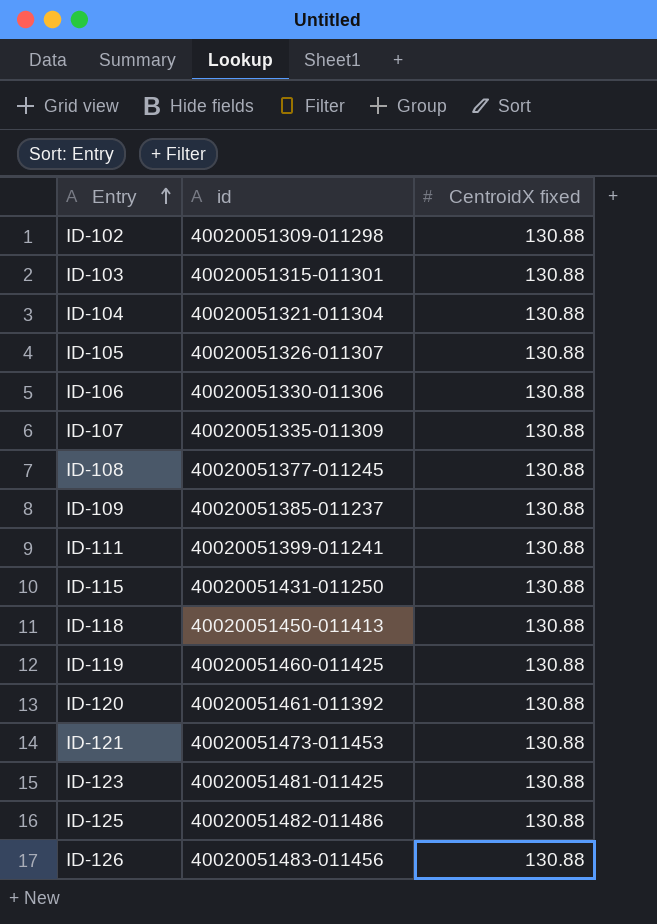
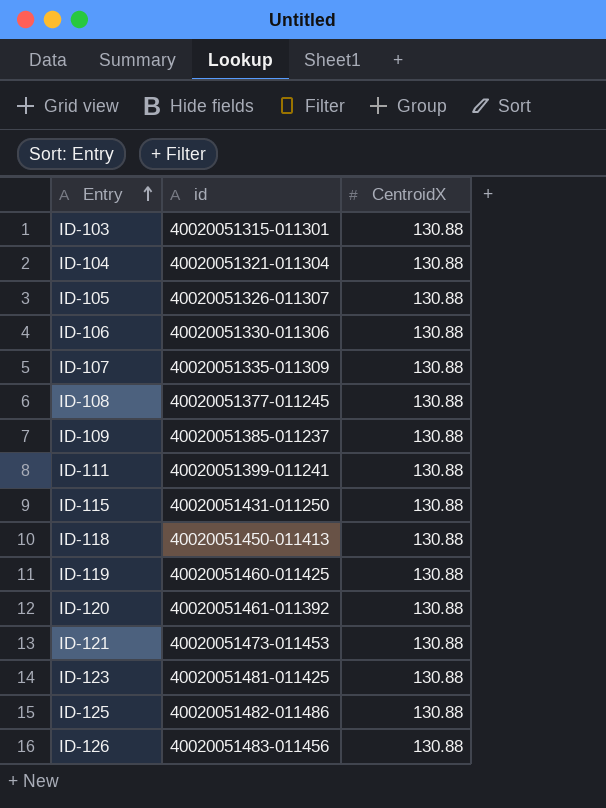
column name: CentroidX fixed -> CentroidX
row ID-102: 40020051309-011298 | 130.88 -> none

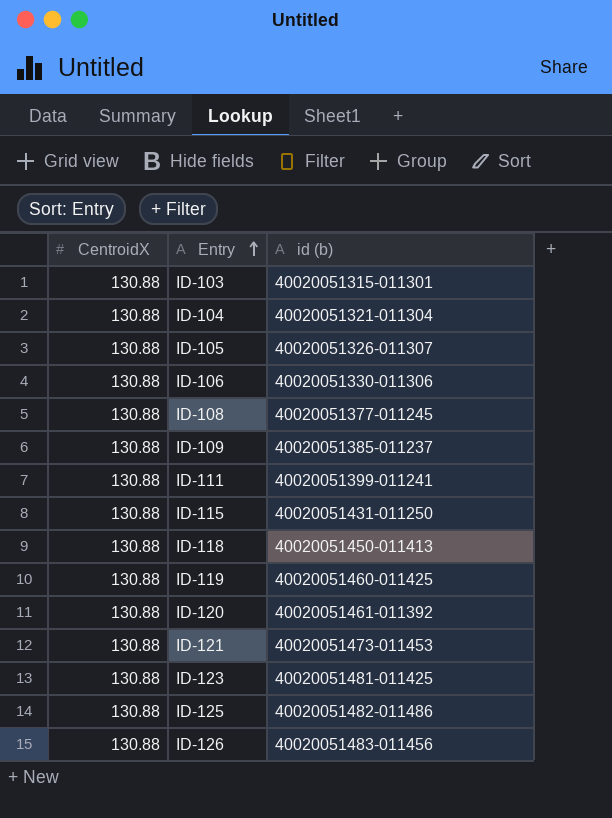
column CentroidX | position: 3 -> 1
column name: id -> id (b)
row ID-107: 40020051335-011309 | 130.88 -> none

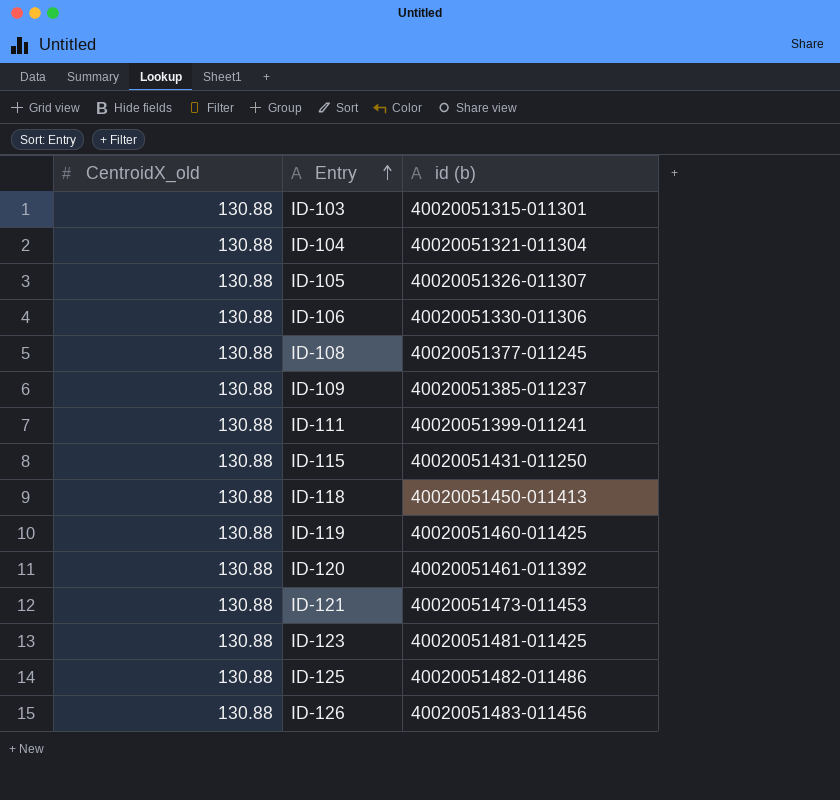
column name: CentroidX -> CentroidX_old

